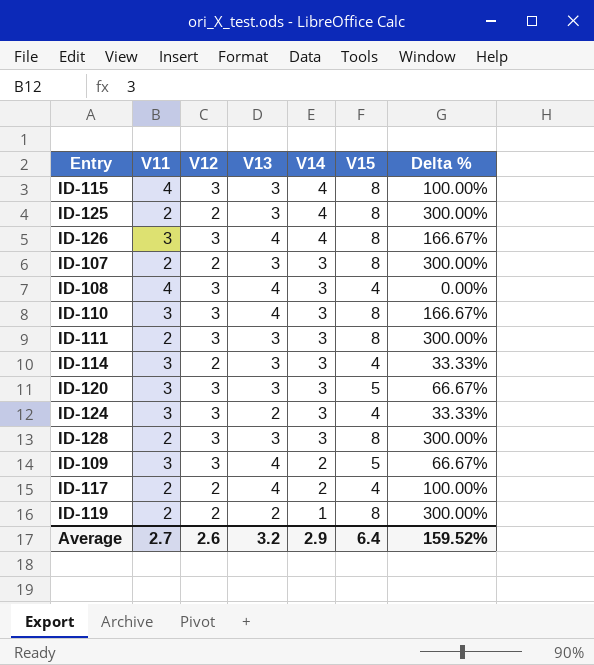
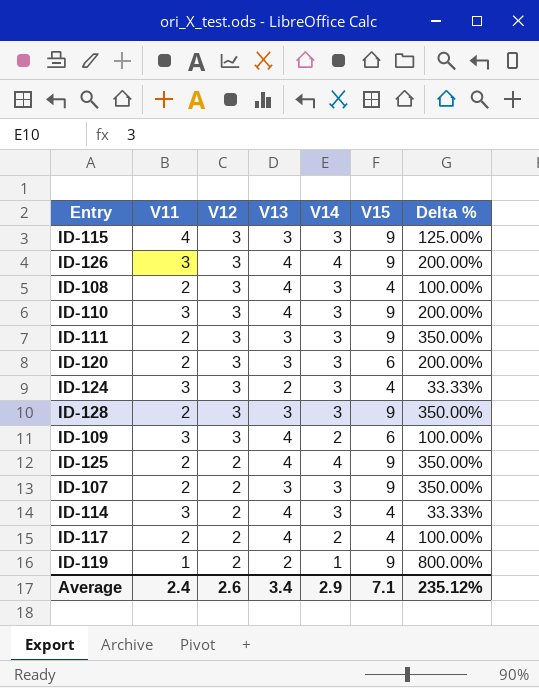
row order: V14 descending -> V12 descending
ID-115 | V14: 4 -> 3
ID-115 | V15: 8 -> 9
ID-115 | Delta %: 100.00% -> 125.00%
ID-126 | V15: 8 -> 9
ID-126 | Delta %: 166.67% -> 200.00%
ID-108 | V11: 4 -> 2
ID-108 | Delta %: 0.00% -> 100.00%
ID-110 | V15: 8 -> 9
ID-110 | Delta %: 166.67% -> 200.00%
ID-111 | V15: 8 -> 9
ID-111 | Delta %: 300.00% -> 350.00%
ID-120 | V11: 3 -> 2
ID-120 | V15: 5 -> 6
ID-120 | Delta %: 66.67% -> 200.00%
ID-128 | V15: 8 -> 9
ID-128 | Delta %: 300.00% -> 350.00%
ID-109 | V15: 5 -> 6
ID-109 | Delta %: 66.67% -> 100.00%
ID-125 | V13: 3 -> 4
ID-125 | V15: 8 -> 9
ID-125 | Delta %: 300.00% -> 350.00%
ID-107 | V15: 8 -> 9
ID-107 | Delta %: 300.00% -> 350.00%
ID-114 | V13: 3 -> 4
ID-119 | V11: 2 -> 1
ID-119 | V15: 8 -> 9
ID-119 | Delta %: 300.00% -> 800.00%
Average | V11: 2.7 -> 2.4
Average | V13: 3.2 -> 3.4
Average | V15: 6.4 -> 7.1
Average | Delta %: 159.52% -> 235.12%

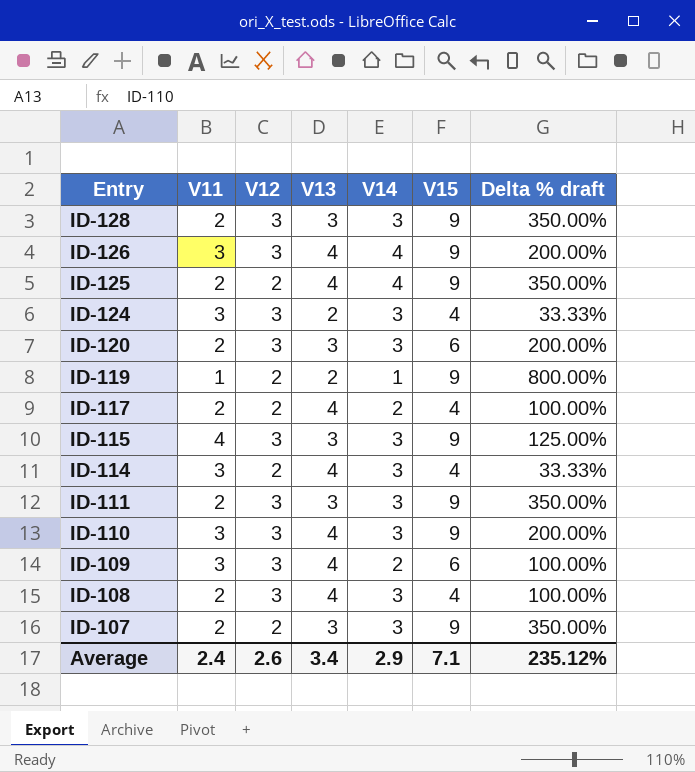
row order: V12 descending -> Entry descending
column name: Delta % -> Delta % draft

